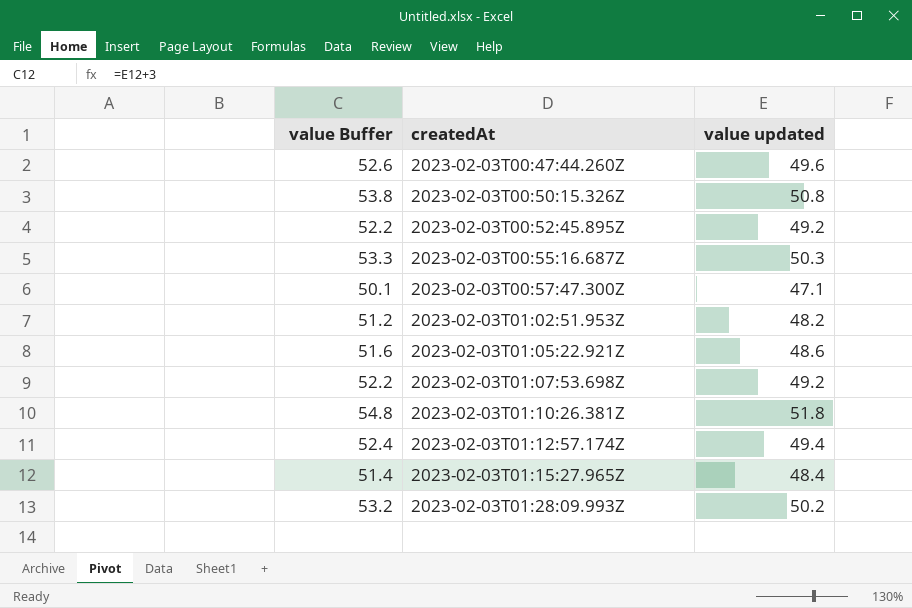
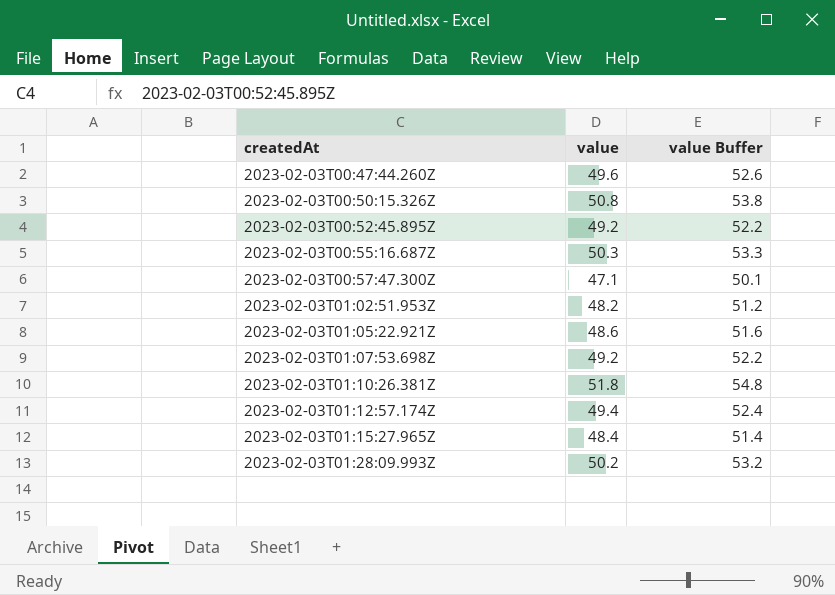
column name: value updated -> value
column value Buffer | position: 1 -> 3

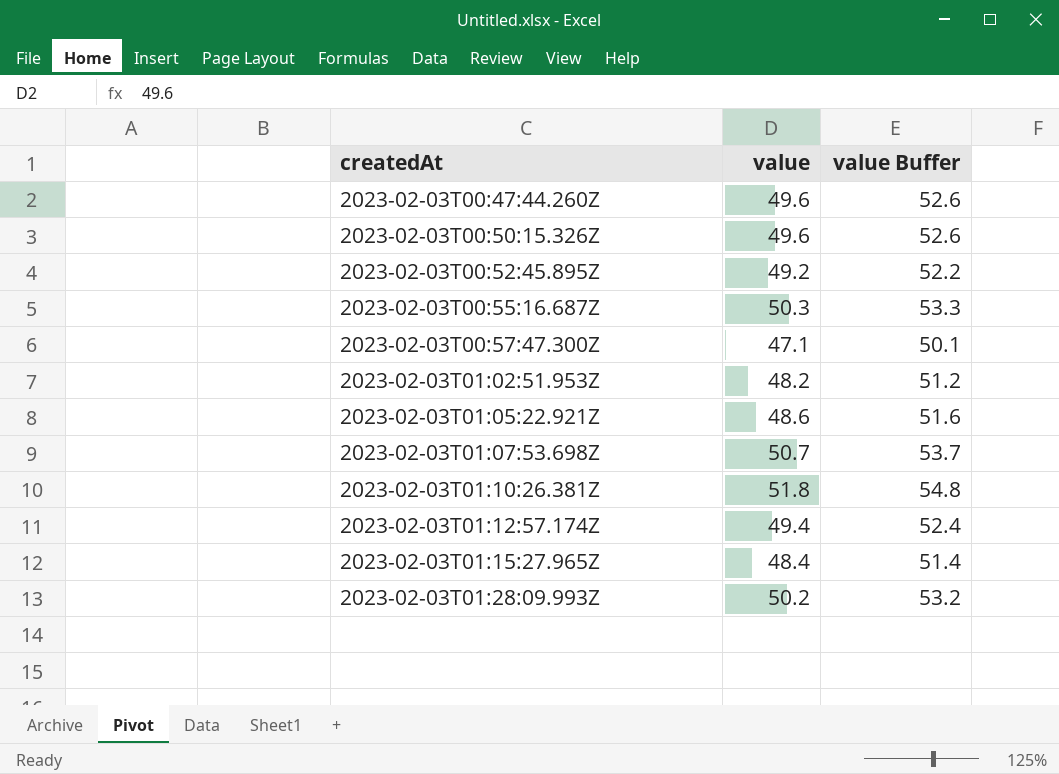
2023-02-03T00:50:15.326Z | value: 50.8 -> 49.6
2023-02-03T00:50:15.326Z | value Buffer: 53.8 -> 52.6
2023-02-03T01:07:53.698Z | value: 49.2 -> 50.7
2023-02-03T01:07:53.698Z | value Buffer: 52.2 -> 53.7

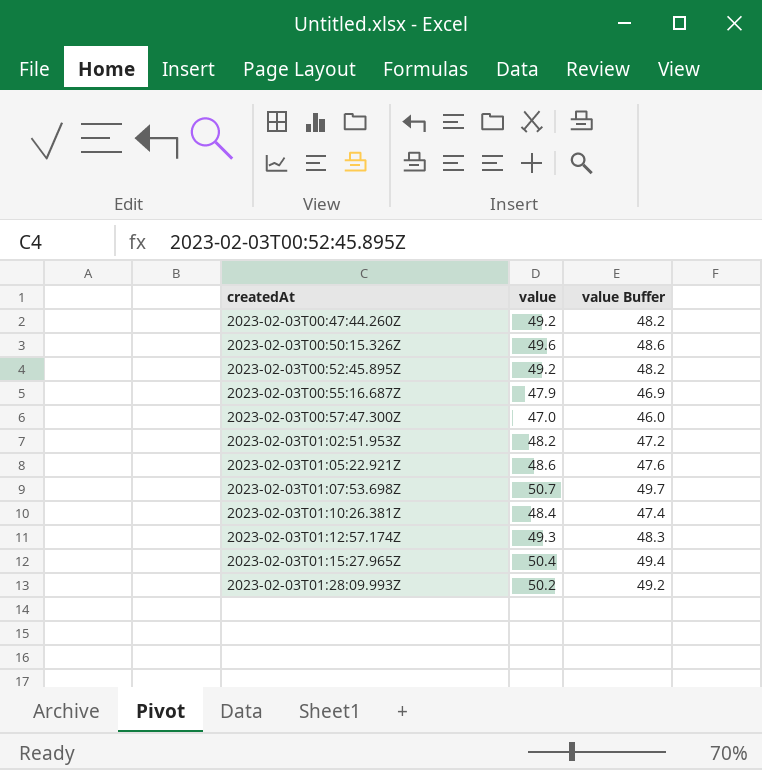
column value Buffer | formula: [value] + 3 -> [value] - 1
2023-02-03T00:47:44.260Z | value: 49.6 -> 49.2
2023-02-03T00:55:16.687Z | value: 50.3 -> 47.9
2023-02-03T00:57:47.300Z | value: 47.1 -> 47.0
2023-02-03T01:10:26.381Z | value: 51.8 -> 48.4
2023-02-03T01:12:57.174Z | value: 49.4 -> 49.3
2023-02-03T01:15:27.965Z | value: 48.4 -> 50.4

